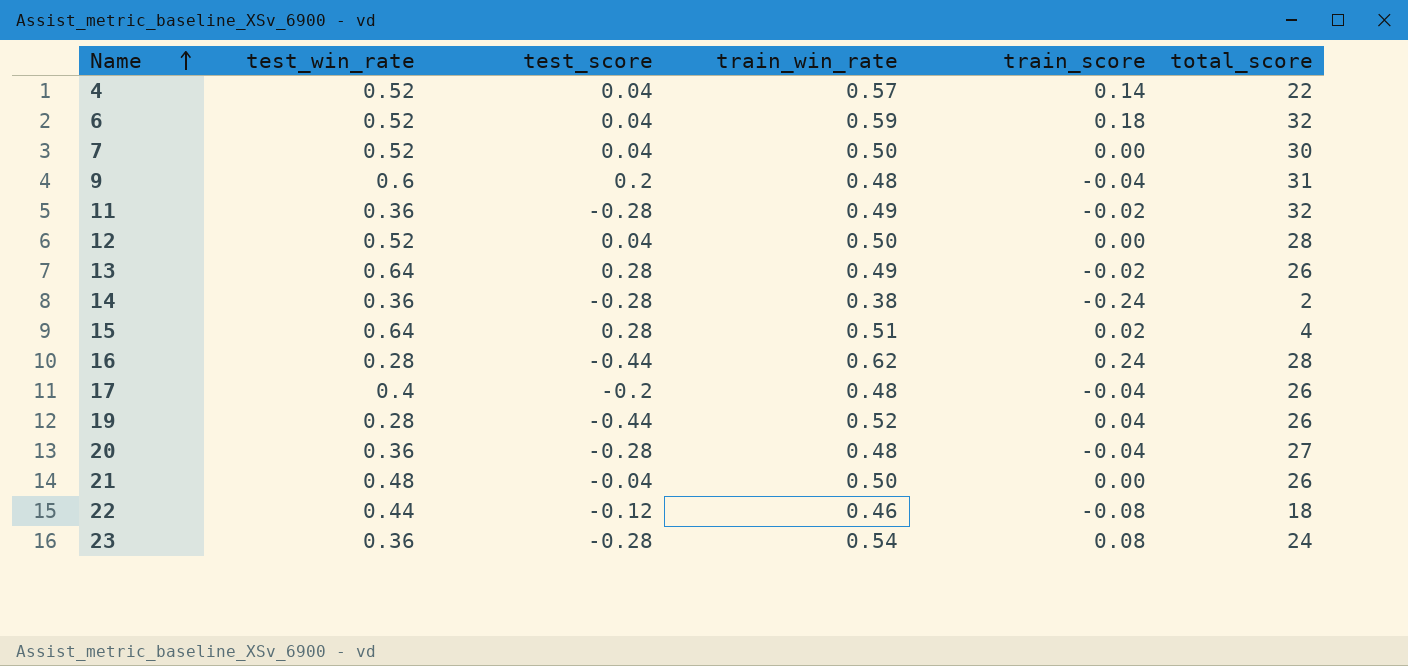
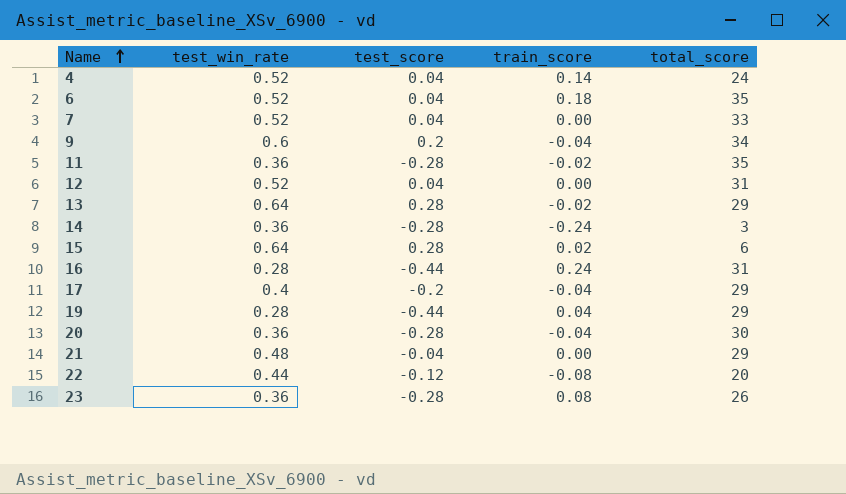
column train_win_rate | position: 4 -> none
4 | total_score: 22 -> 24
6 | total_score: 32 -> 35
7 | total_score: 30 -> 33
9 | total_score: 31 -> 34
11 | total_score: 32 -> 35
12 | total_score: 28 -> 31
13 | total_score: 26 -> 29
14 | total_score: 2 -> 3
15 | total_score: 4 -> 6
16 | total_score: 28 -> 31
17 | total_score: 26 -> 29
19 | total_score: 26 -> 29
20 | total_score: 27 -> 30
21 | total_score: 26 -> 29
22 | total_score: 18 -> 20
23 | total_score: 24 -> 26

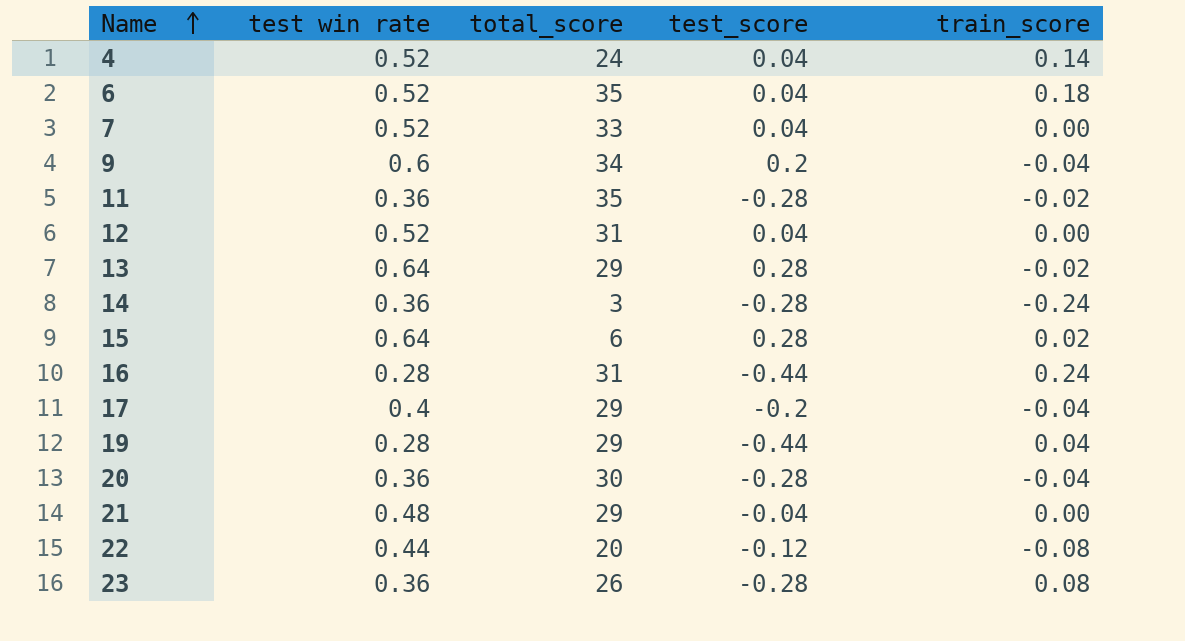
column name: test_win_rate -> test win rate
column total_score | position: 5 -> 3

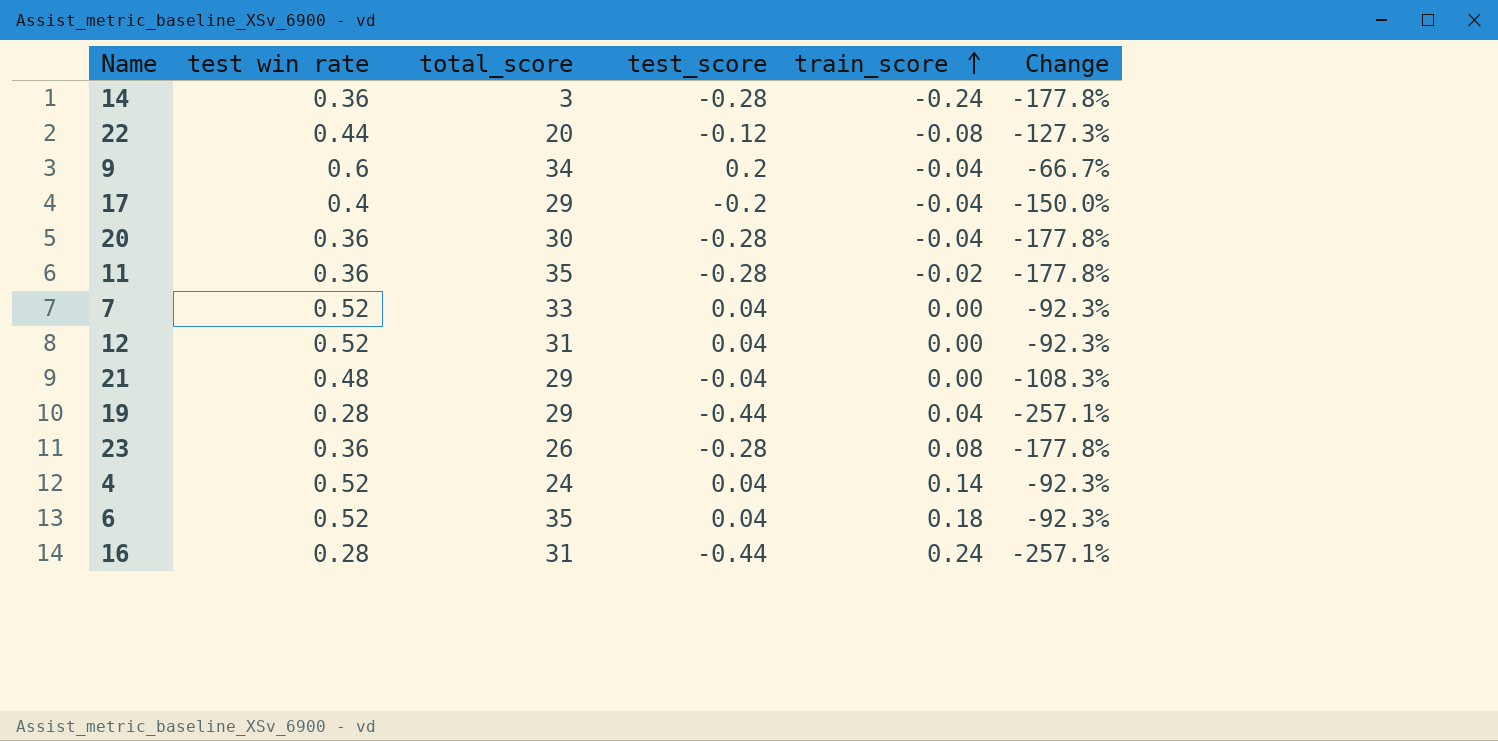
row order: Name ascending -> train_score ascending
column Change | formula: none -> ([test_score] - [test win rate]) / [test win rate]
row 13: 0.64 | 29 | 0.28 | -0.02 -> none
row 15: 0.64 | 6 | 0.28 | 0.02 -> none

